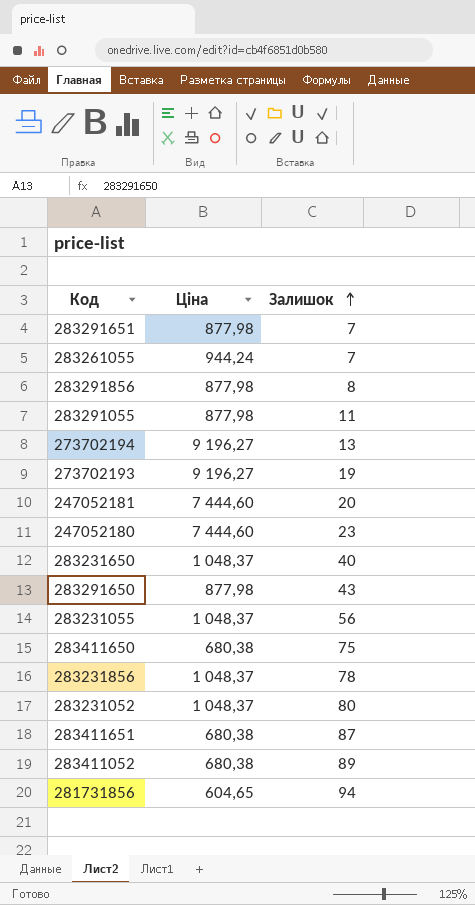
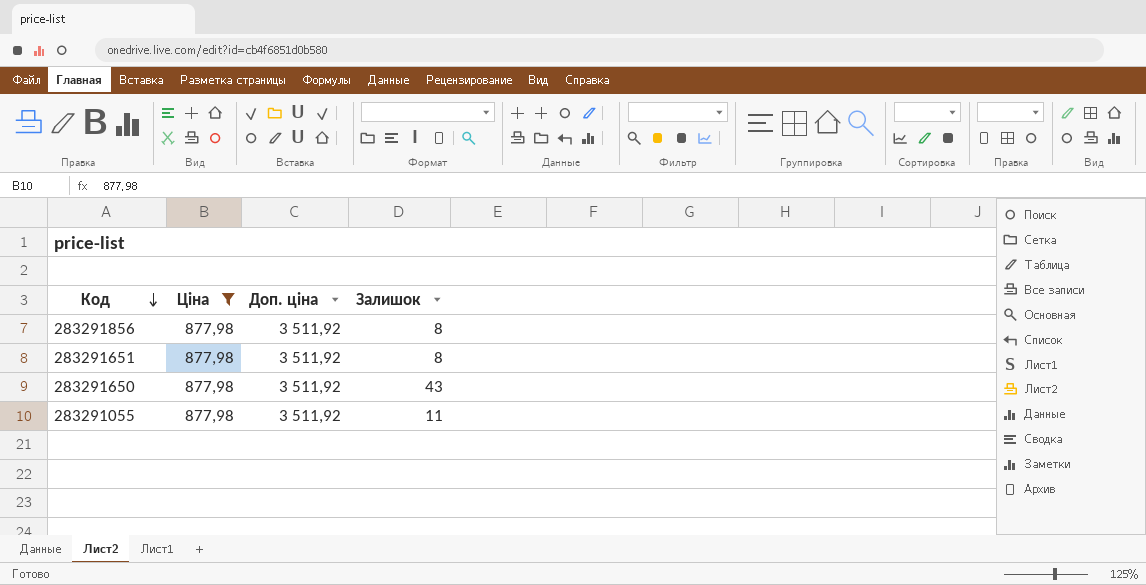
filter: none -> Ціна = 877,98
row order: Залишок ascending -> Код descending
column Доп. ціна | position: none -> 3
283291651 | Залишок: 7 -> 8

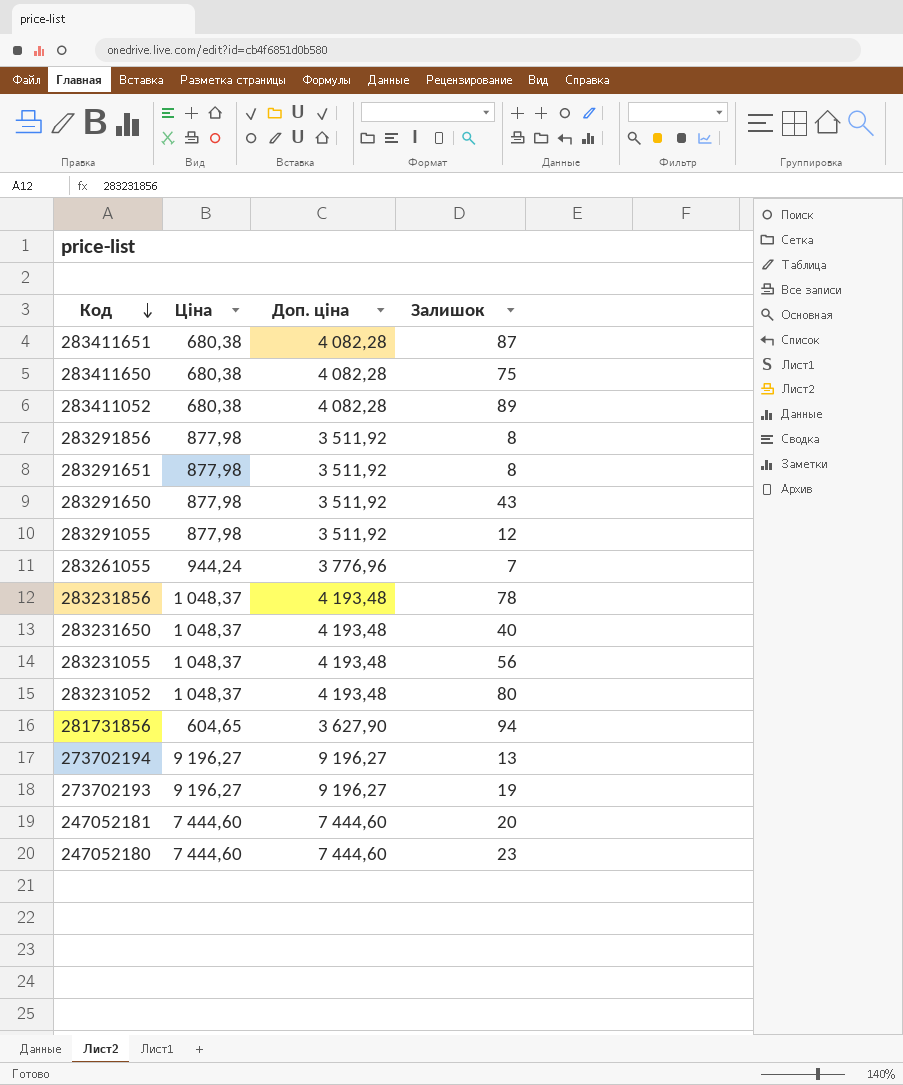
filter: Ціна = 877,98 -> none
283291055 | Залишок: 11 -> 12

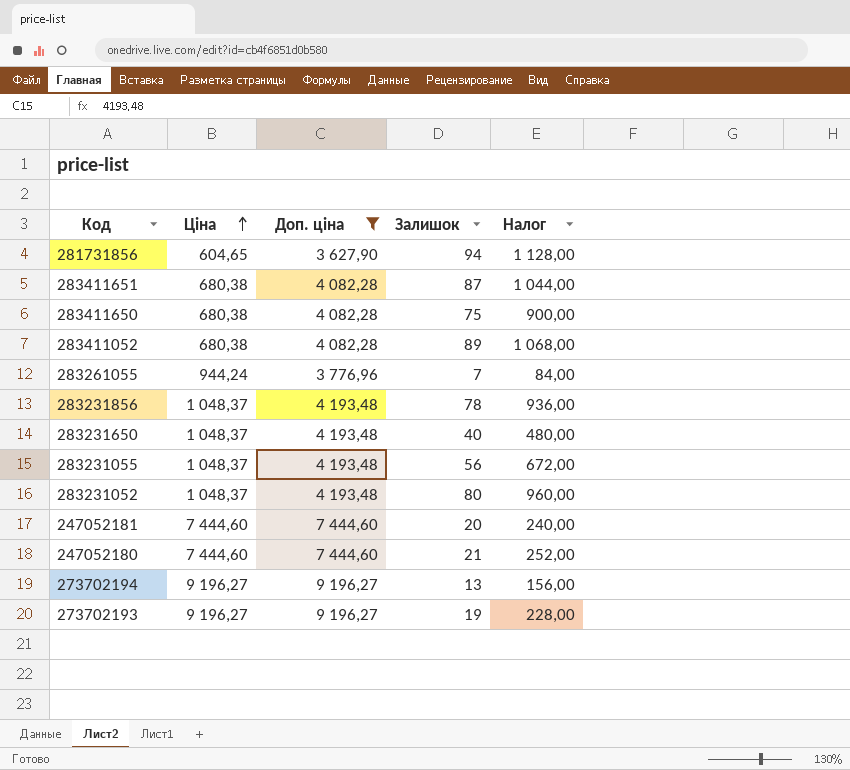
filter: none -> Доп. ціна != 3 511,92
row order: Код descending -> Ціна ascending
column Налог | formula: none -> [Залишок] * 12
247052180 | Залишок: 23 -> 21

